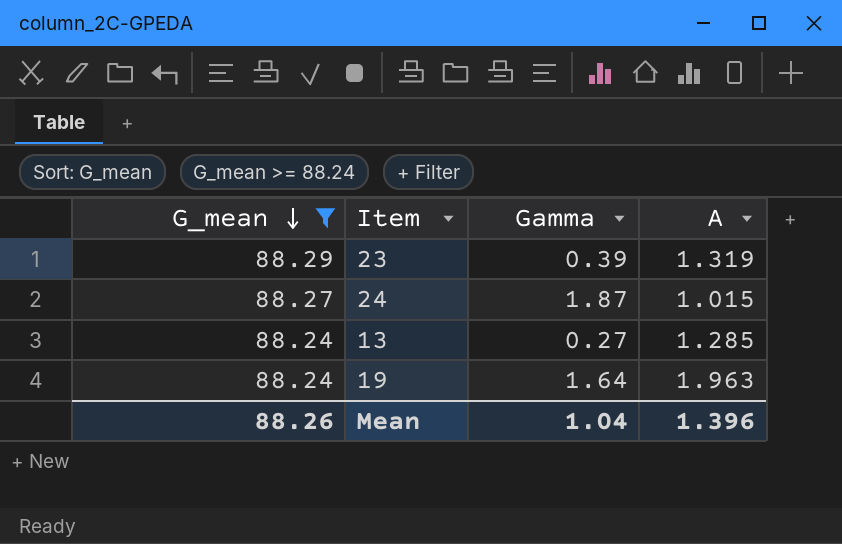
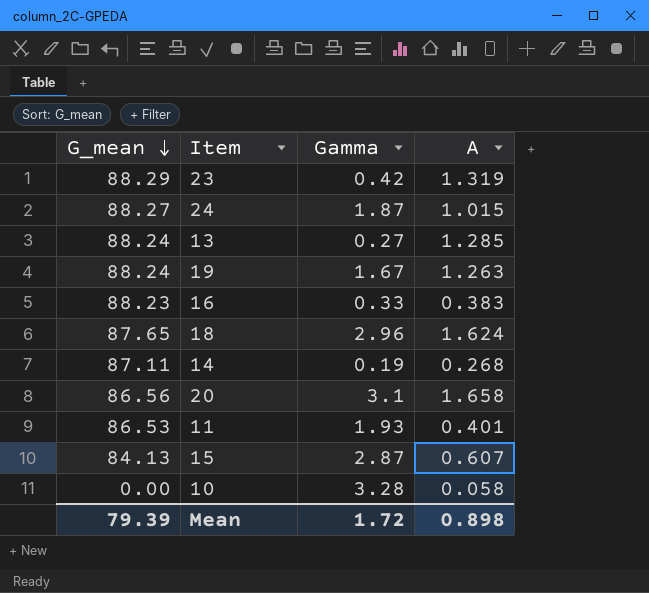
filter: G_mean >= 88.24 -> none
23 | Gamma: 0.39 -> 0.42
19 | Gamma: 1.64 -> 1.67
19 | A: 1.963 -> 1.263
Mean | G_mean: 88.26 -> 79.39
Mean | Gamma: 1.04 -> 1.72
Mean | A: 1.396 -> 0.898

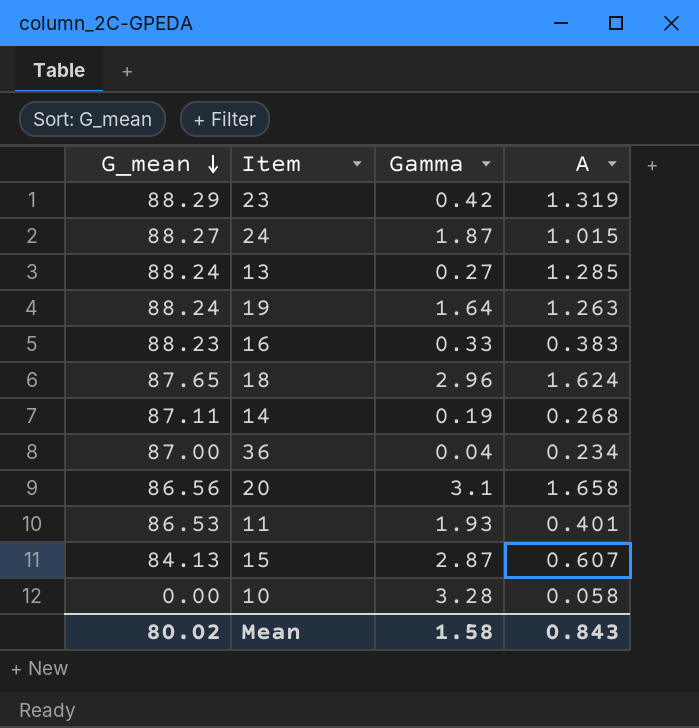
19 | Gamma: 1.67 -> 1.64
row 36: none -> 87.00 | 0.04 | 0.234
Mean | G_mean: 79.39 -> 80.02
Mean | Gamma: 1.72 -> 1.58
Mean | A: 0.898 -> 0.843

